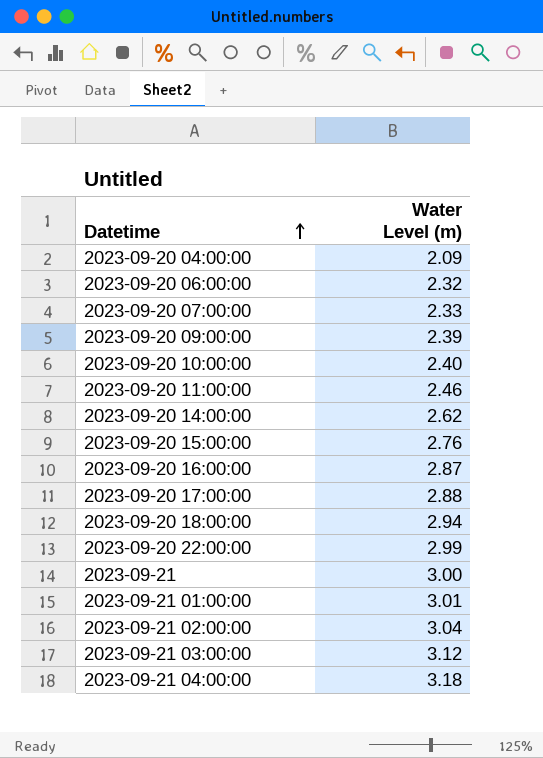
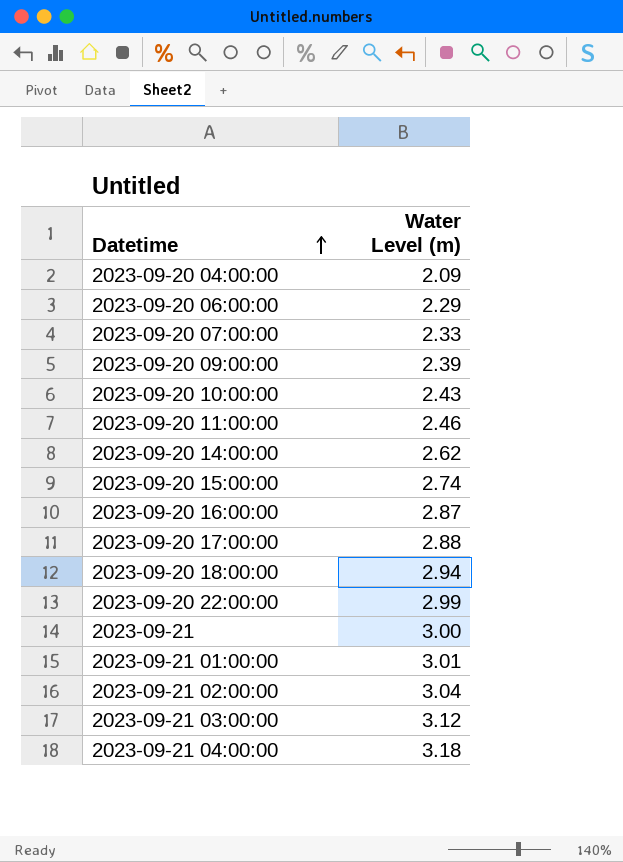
2023-09-20 06:00:00 | Water Level (m): 2.32 -> 2.29
2023-09-20 10:00:00 | Water Level (m): 2.40 -> 2.43
2023-09-20 15:00:00 | Water Level (m): 2.76 -> 2.74

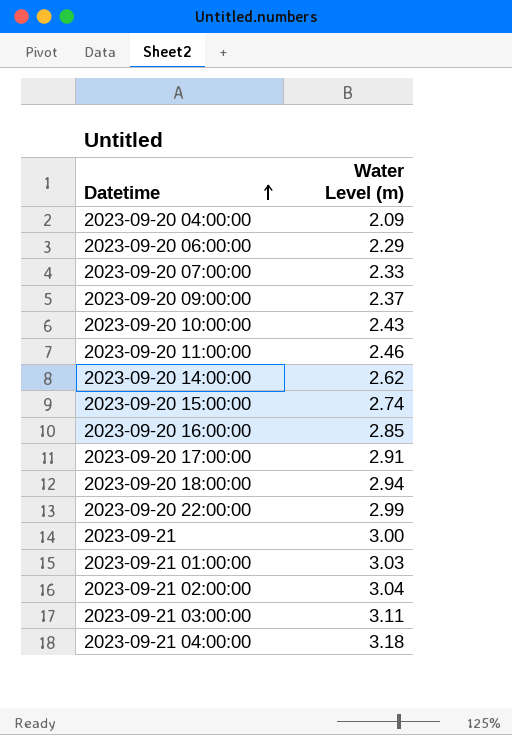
2023-09-20 09:00:00 | Water Level (m): 2.39 -> 2.37
2023-09-20 16:00:00 | Water Level (m): 2.87 -> 2.85
2023-09-20 17:00:00 | Water Level (m): 2.88 -> 2.91
2023-09-21 01:00:00 | Water Level (m): 3.01 -> 3.03
2023-09-21 03:00:00 | Water Level (m): 3.12 -> 3.11

